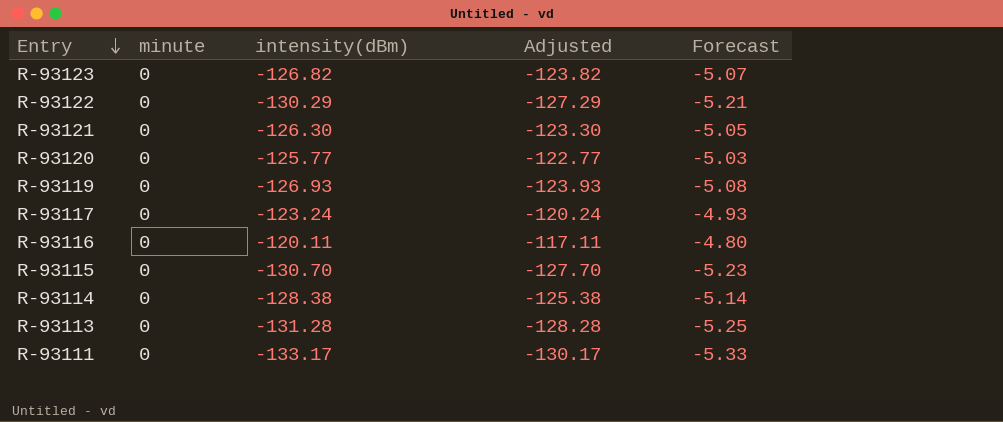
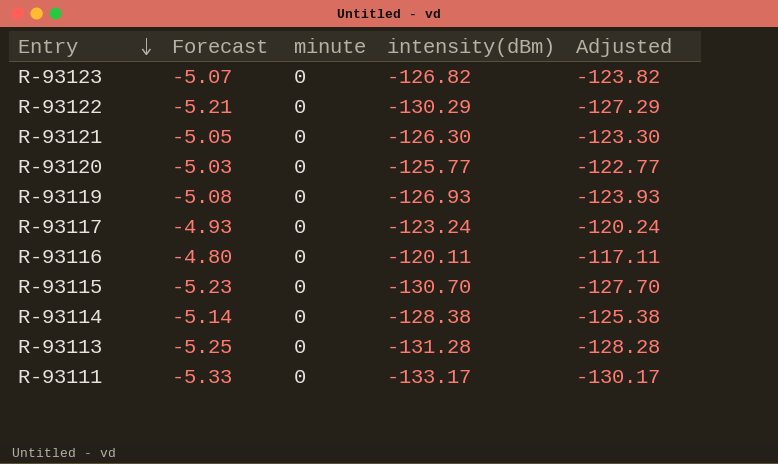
column Forecast | position: 5 -> 2

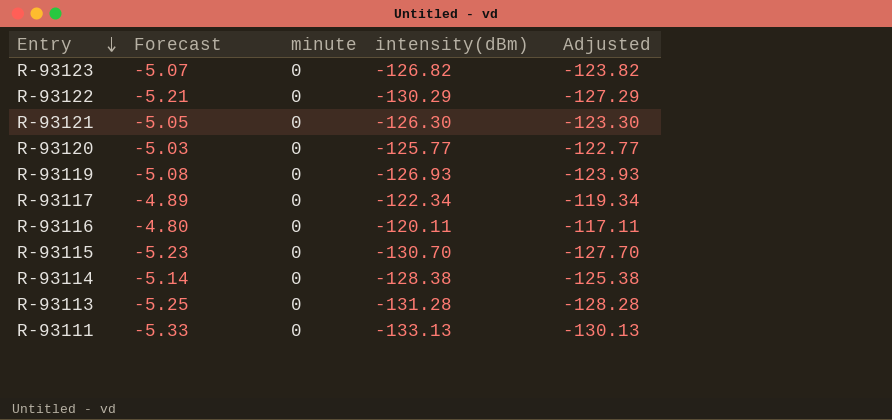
R-93117 | Forecast: -4.93 -> -4.89
R-93117 | intensity(dBm): -123.24 -> -122.34
R-93117 | Adjusted: -120.24 -> -119.34
R-93111 | intensity(dBm): -133.17 -> -133.13
R-93111 | Adjusted: -130.17 -> -130.13

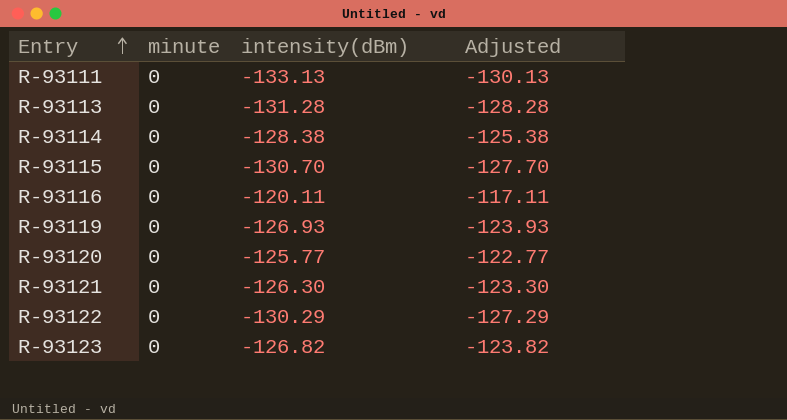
row order: Entry descending -> Entry ascending
column Forecast | formula: [intensity(dBm)] * 0.04 -> none
row R-93117: -4.89 | 0 | -122.34 | -119.34 -> none

